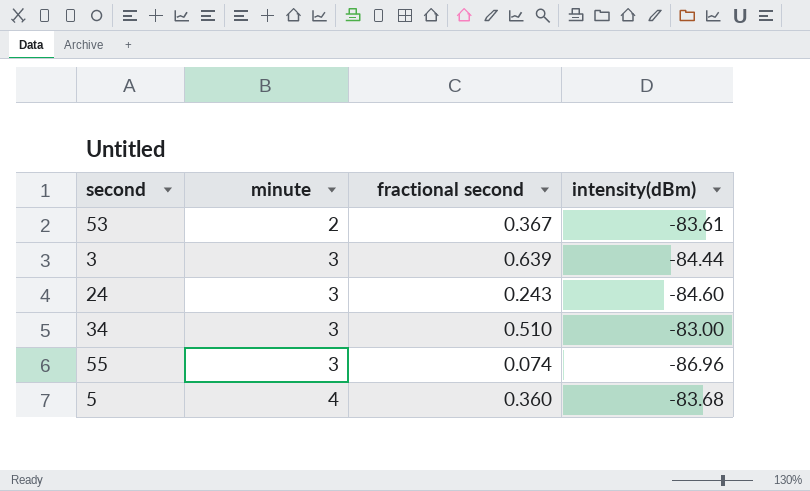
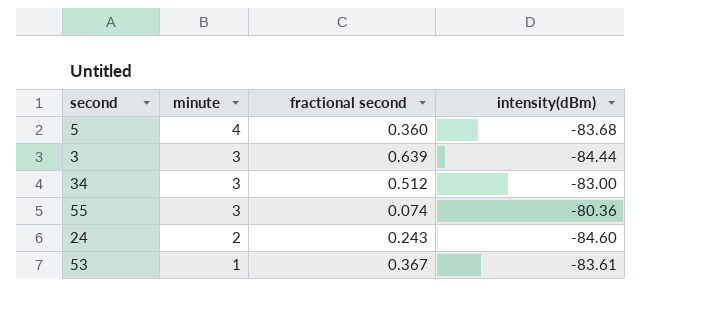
row order: minute ascending -> minute descending
34 | fractional second: 0.510 -> 0.512
55 | intensity(dBm): -86.96 -> -80.36
24 | minute: 3 -> 2
53 | minute: 2 -> 1

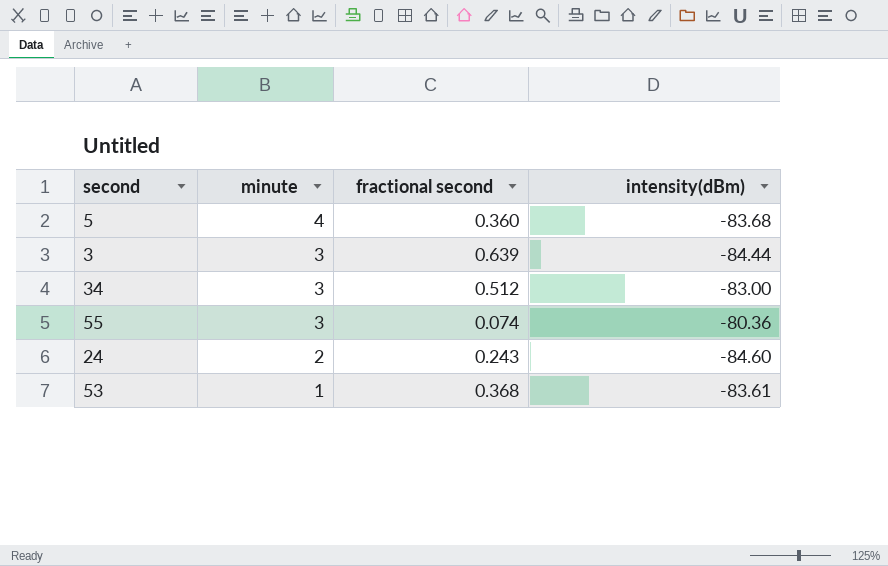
53 | fractional second: 0.367 -> 0.368

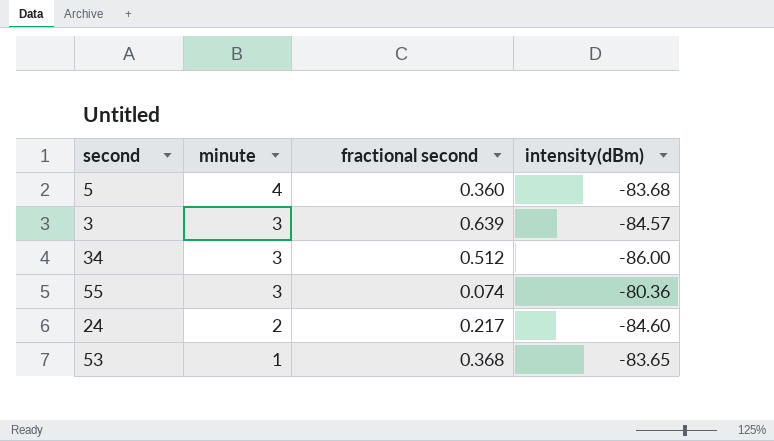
3 | intensity(dBm): -84.44 -> -84.57
34 | intensity(dBm): -83.00 -> -86.00
24 | fractional second: 0.243 -> 0.217
53 | intensity(dBm): -83.61 -> -83.65

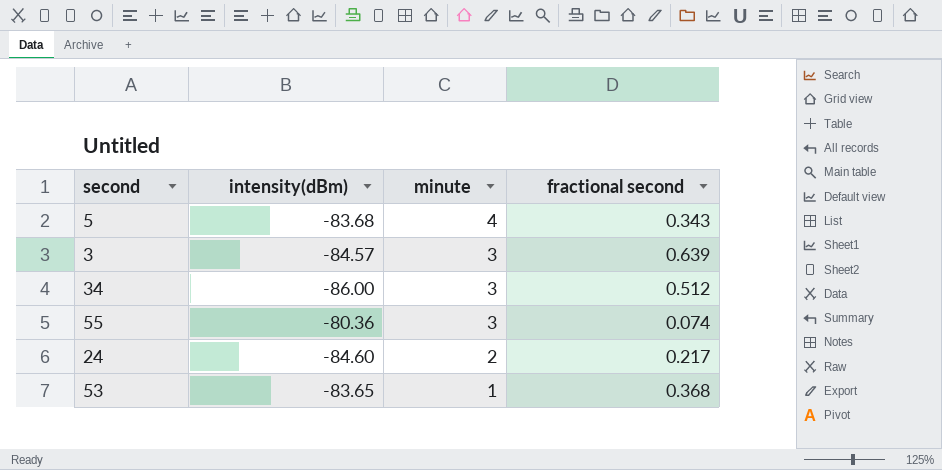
column intensity(dBm) | position: 4 -> 2
5 | fractional second: 0.360 -> 0.343

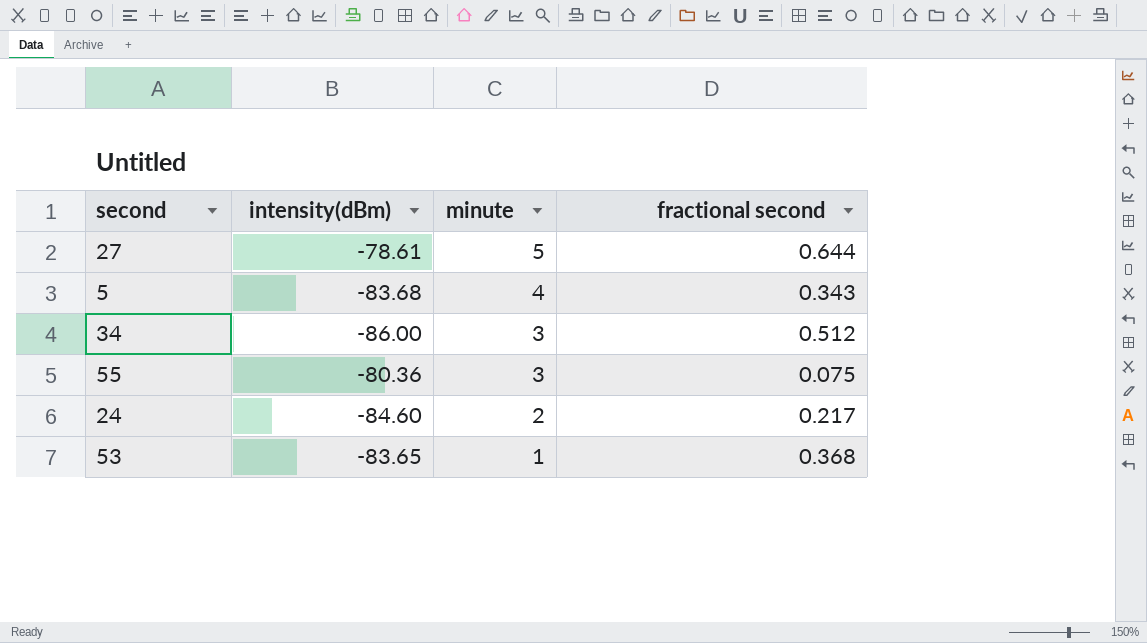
row 3: -84.57 | 3 | 0.639 -> none
row 27: none -> -78.61 | 5 | 0.644
55 | fractional second: 0.074 -> 0.075

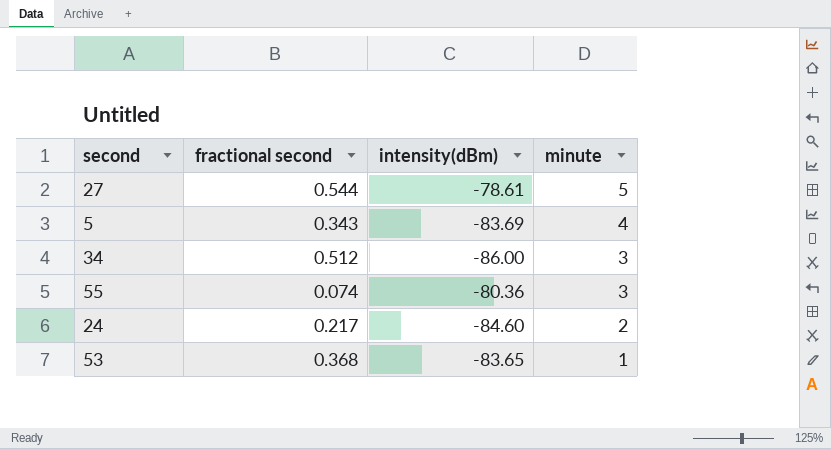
column fractional second | position: 4 -> 2
27 | fractional second: 0.644 -> 0.544
5 | intensity(dBm): -83.68 -> -83.69
55 | fractional second: 0.075 -> 0.074

